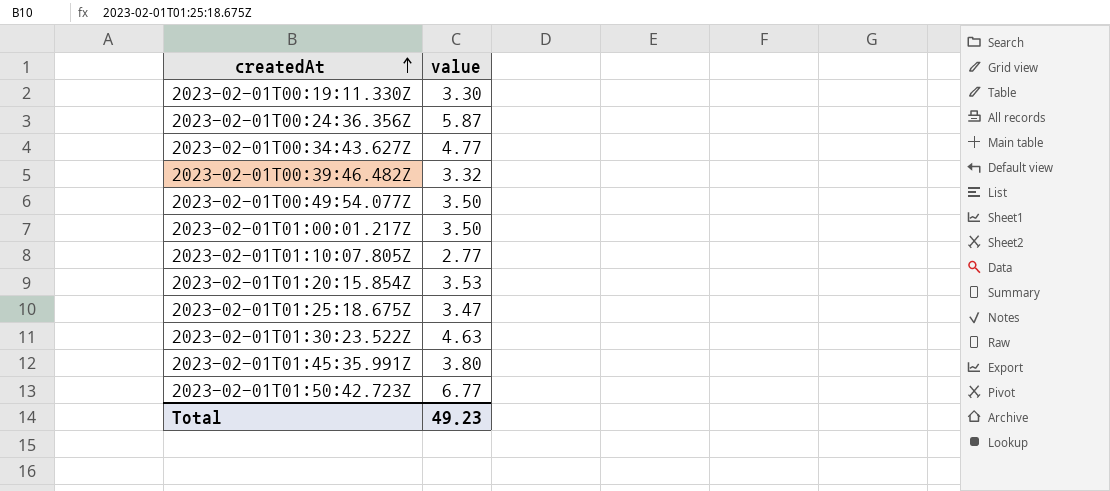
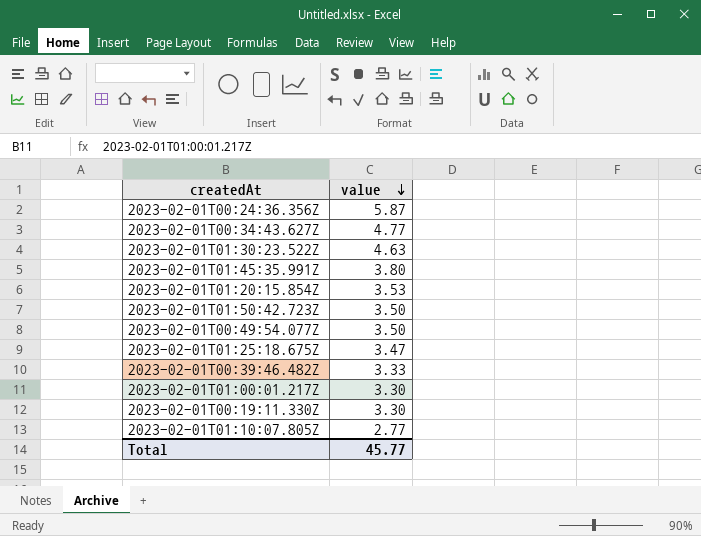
row order: createdAt ascending -> value descending
2023-02-01T01:50:42.723Z | value: 6.77 -> 3.50
2023-02-01T00:39:46.482Z | value: 3.32 -> 3.33
2023-02-01T01:00:01.217Z | value: 3.50 -> 3.30
Total | value: 49.23 -> 45.77

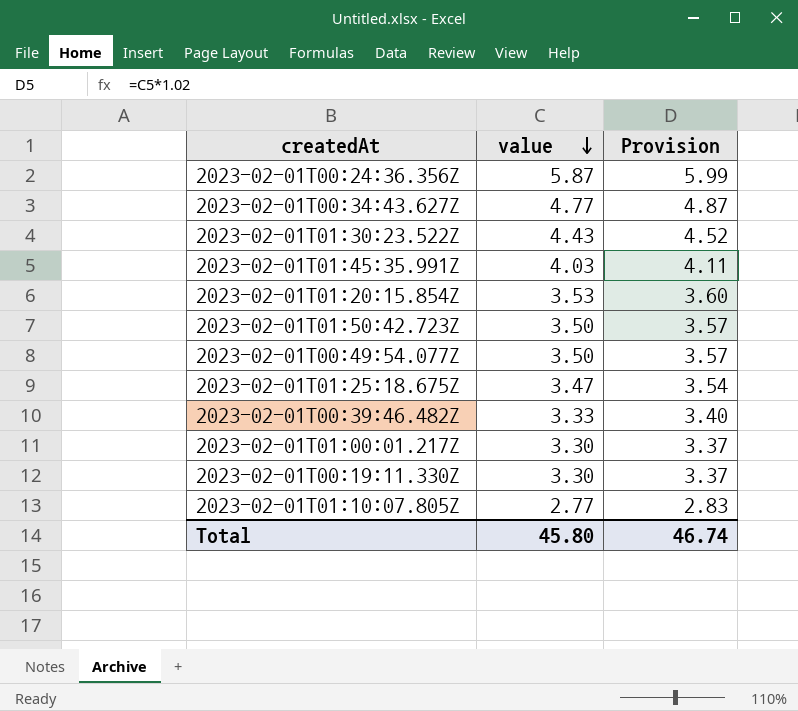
column Provision | formula: none -> [value] * 1.02
2023-02-01T01:30:23.522Z | value: 4.63 -> 4.43
2023-02-01T01:45:35.991Z | value: 3.80 -> 4.03
Total | value: 45.77 -> 45.80

